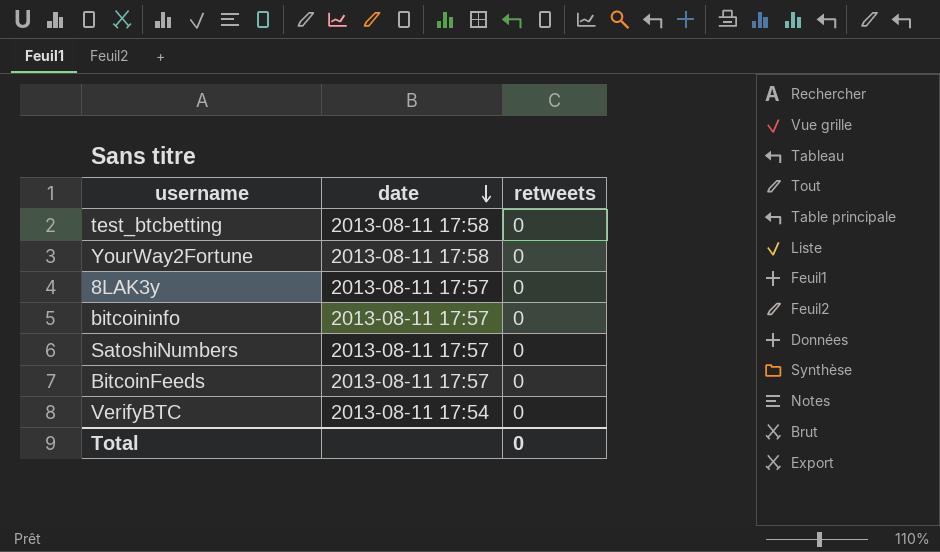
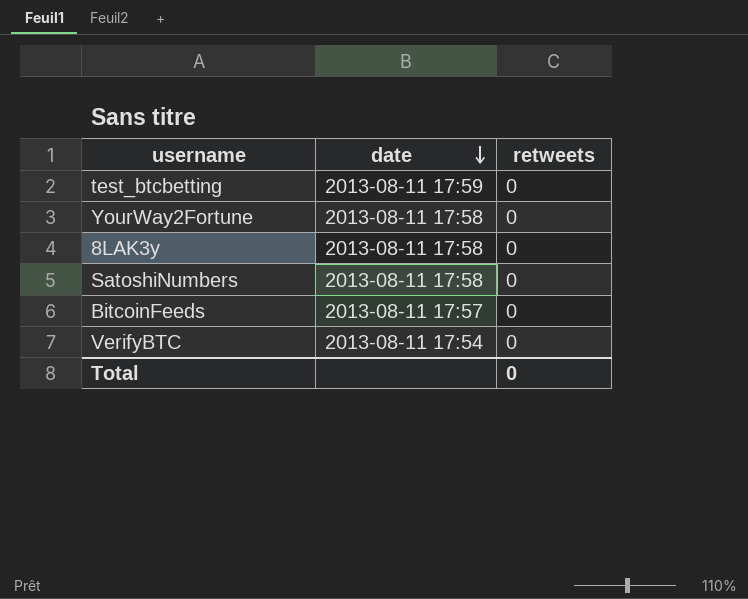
row bitcoininfo: 2013-08-11 17:57 | 0 -> none
test_btcbetting | date: 2013-08-11 17:58 -> 2013-08-11 17:59
8LAK3y | date: 2013-08-11 17:57 -> 2013-08-11 17:58
SatoshiNumbers | date: 2013-08-11 17:57 -> 2013-08-11 17:58

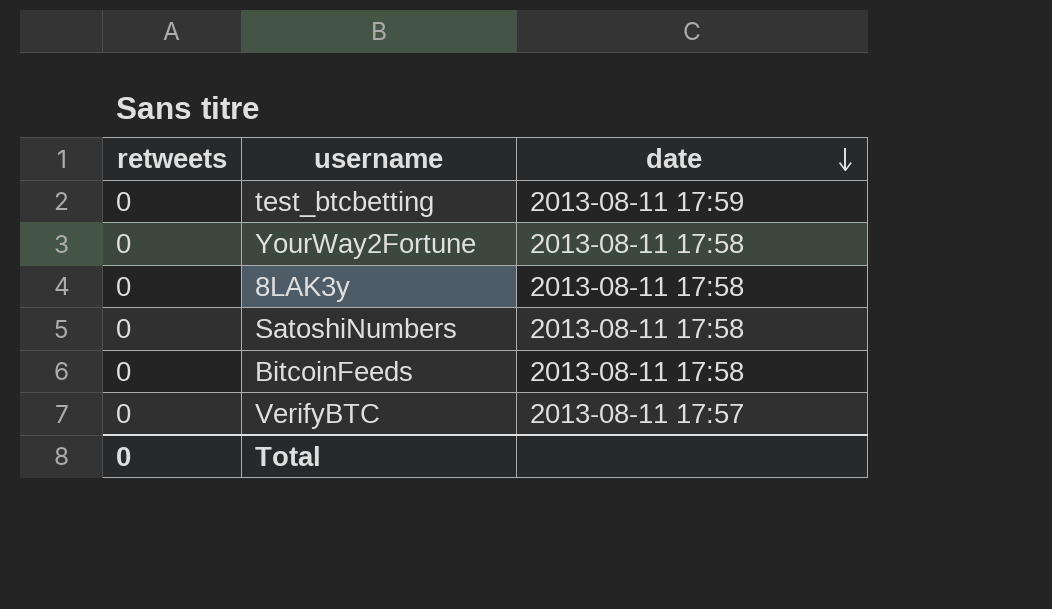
column retweets | position: 3 -> 1
BitcoinFeeds | date: 2013-08-11 17:57 -> 2013-08-11 17:58
VerifyBTC | date: 2013-08-11 17:54 -> 2013-08-11 17:57

